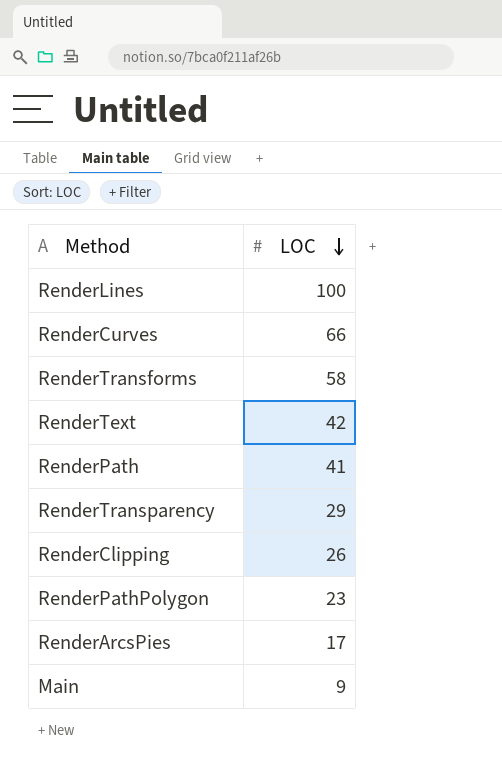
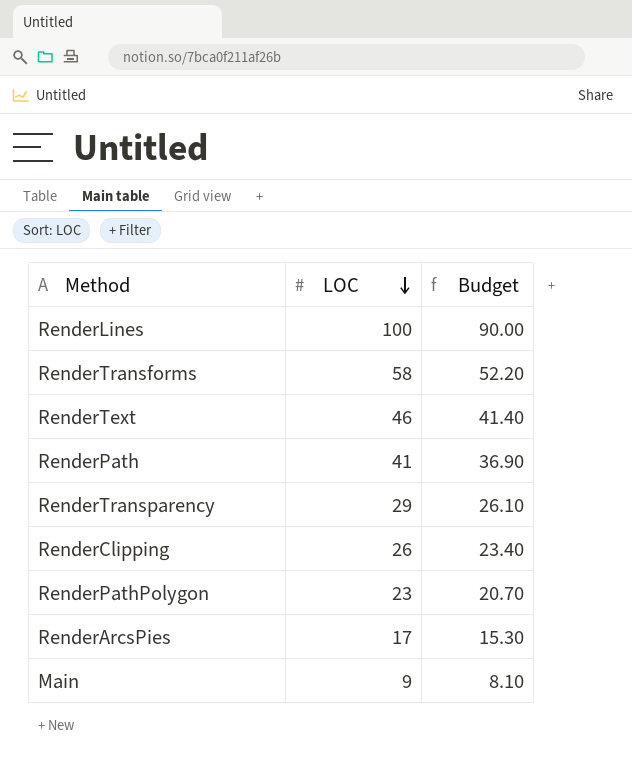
column Budget | formula: none -> [LOC] * 0.9
row RenderCurves: 66 -> none
RenderText | LOC: 42 -> 46

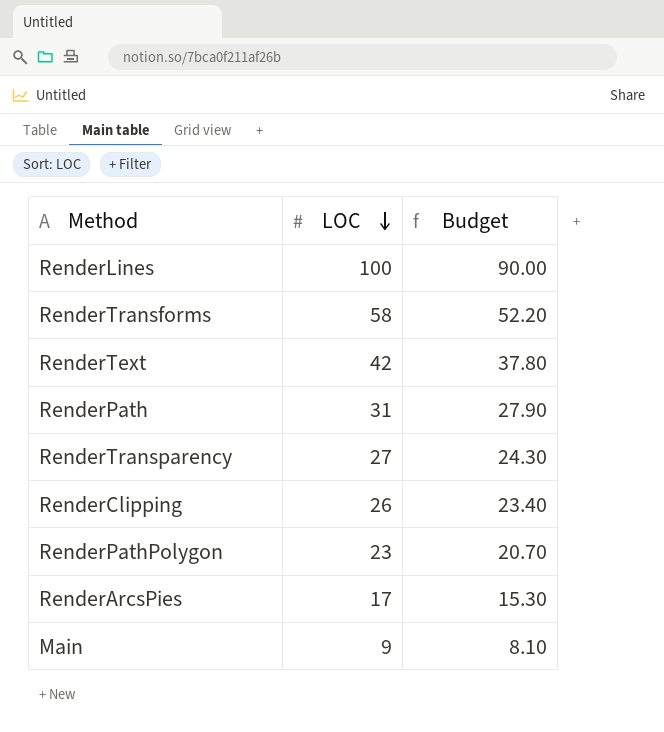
RenderText | LOC: 46 -> 42
RenderText | Budget: 41.40 -> 37.80
RenderPath | LOC: 41 -> 31
RenderPath | Budget: 36.90 -> 27.90
RenderTransparency | LOC: 29 -> 27
RenderTransparency | Budget: 26.10 -> 24.30

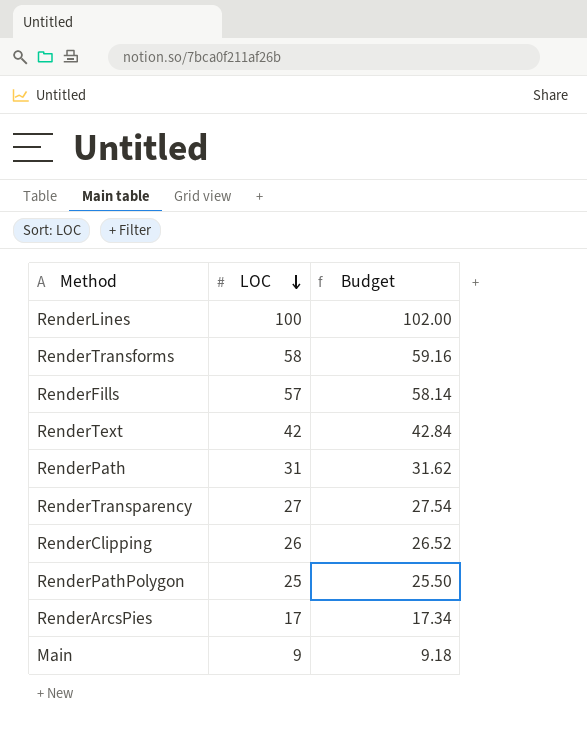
column Budget | formula: [LOC] * 0.9 -> [LOC] * 1.02
row RenderFills: none -> 57 | 58.14
RenderPathPolygon | LOC: 23 -> 25

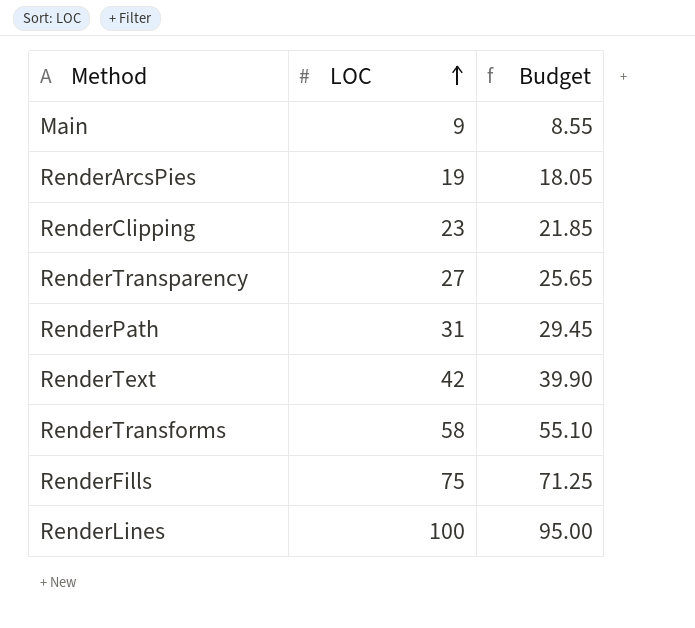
row order: LOC descending -> LOC ascending
column Budget | formula: [LOC] * 1.02 -> [LOC] * 0.95
row RenderPathPolygon: 25 | 25.50 -> none
RenderArcsPies | LOC: 17 -> 19
RenderClipping | LOC: 26 -> 23
RenderFills | LOC: 57 -> 75

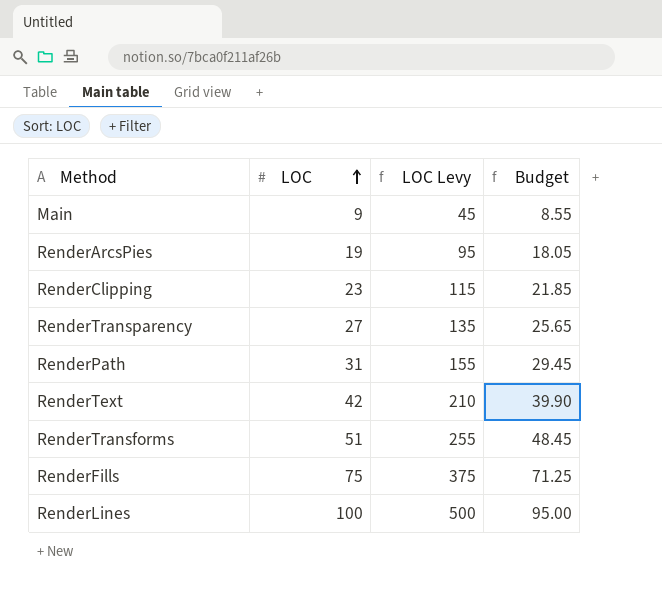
column LOC Levy | formula: none -> [LOC] * 5
RenderTransforms | LOC: 58 -> 51
RenderTransforms | Budget: 55.10 -> 48.45

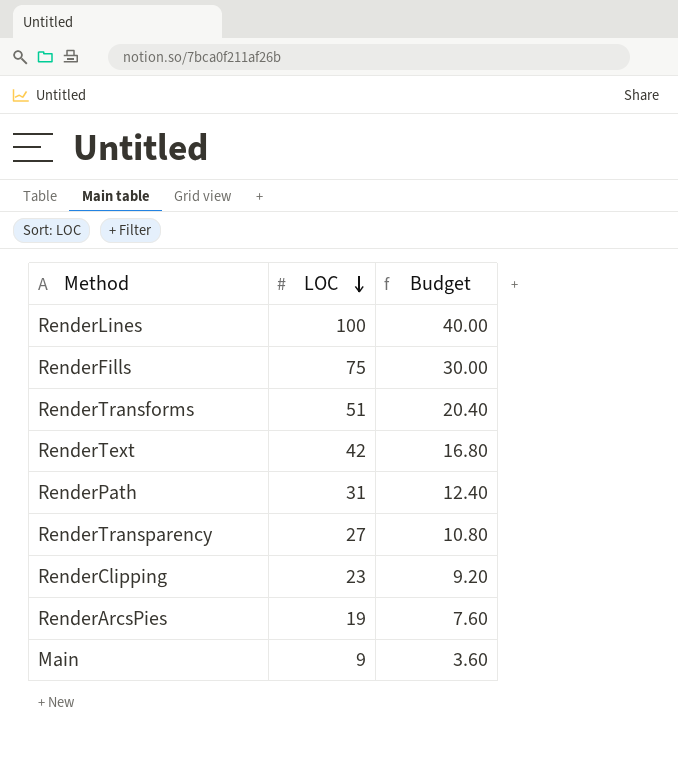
row order: LOC ascending -> LOC descending
column LOC Levy | formula: [LOC] * 5 -> none
column Budget | formula: [LOC] * 0.95 -> [LOC] * 0.4

